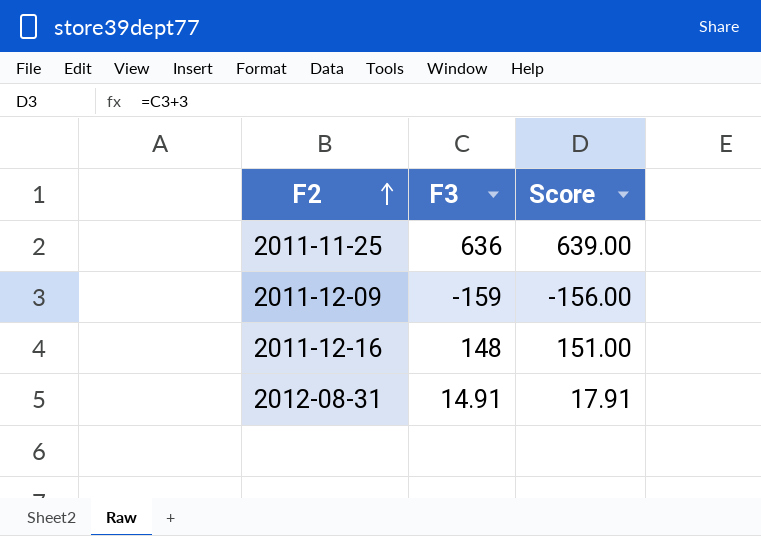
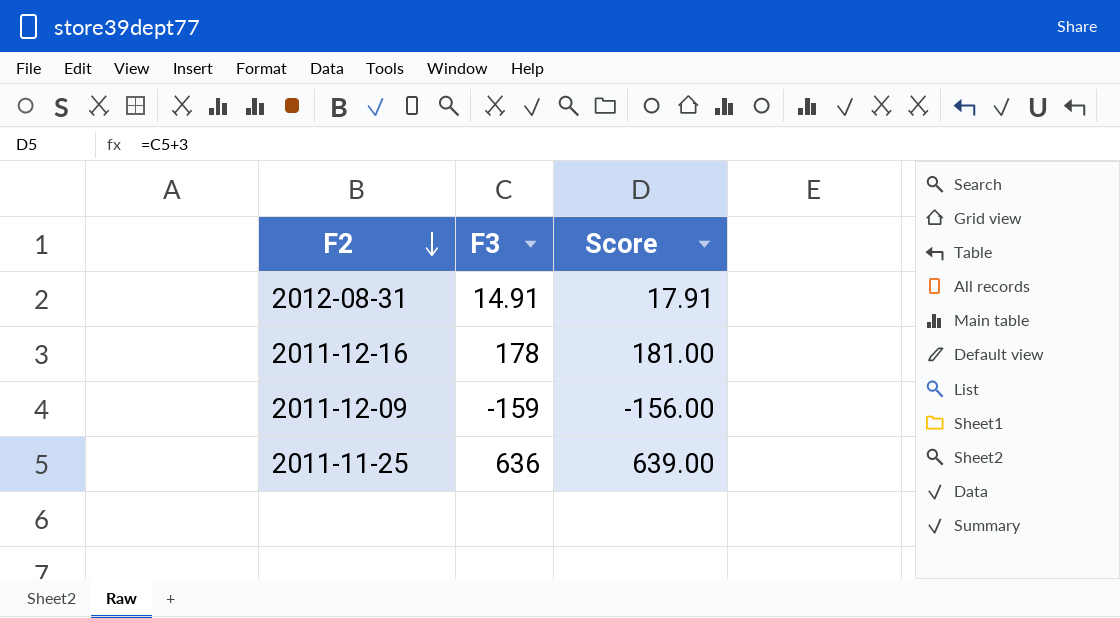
row order: F2 ascending -> F2 descending
2011-12-16 | F3: 148 -> 178
2011-12-16 | Score: 151.00 -> 181.00

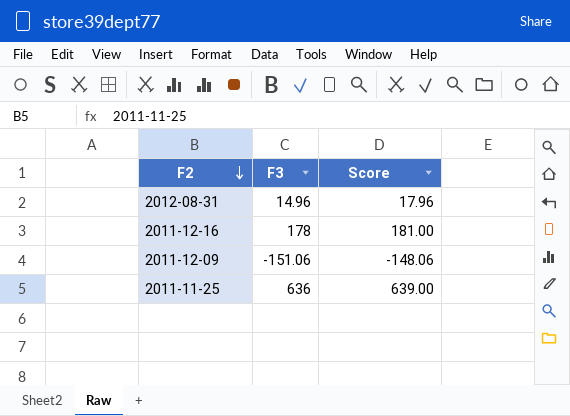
2012-08-31 | F3: 14.91 -> 14.96
2012-08-31 | Score: 17.91 -> 17.96
2011-12-09 | F3: -159 -> -151.06
2011-12-09 | Score: -156.00 -> -148.06

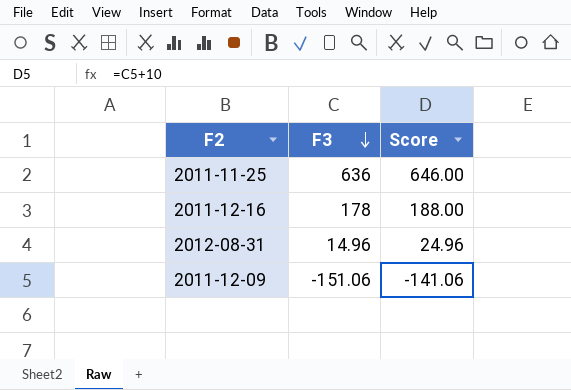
row order: F2 descending -> F3 descending
column Score | formula: [F3] + 3 -> [F3] + 10

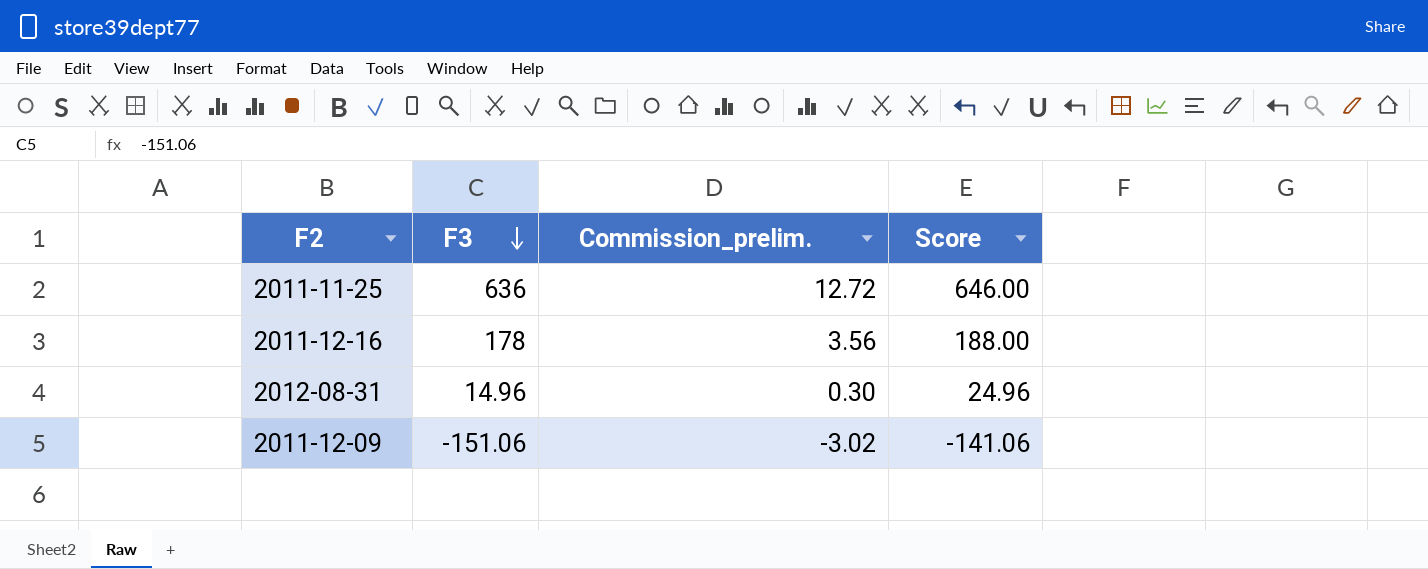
column Commission_prelim. | formula: none -> [F3] * 0.02

